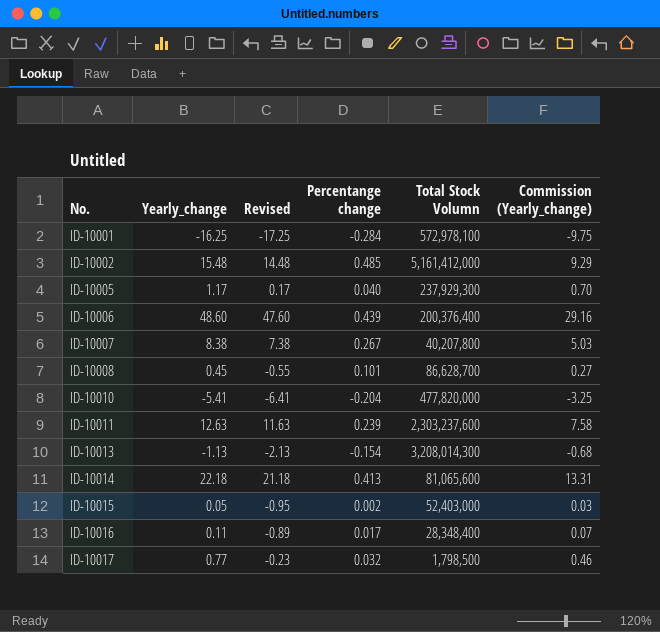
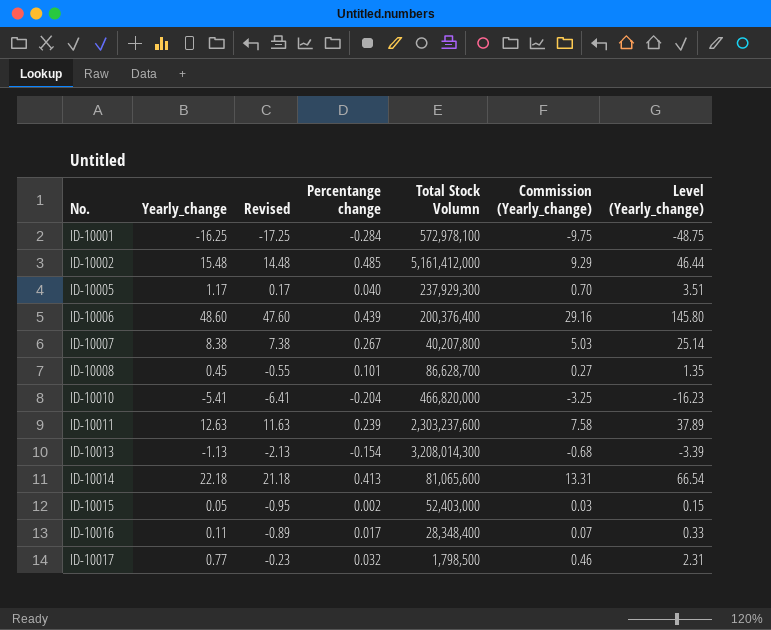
column Level (Yearly_change) | formula: none -> [Yearly_change] * 3
ID-10010 | Total Stock Volumn: 477,820,000 -> 466,820,000

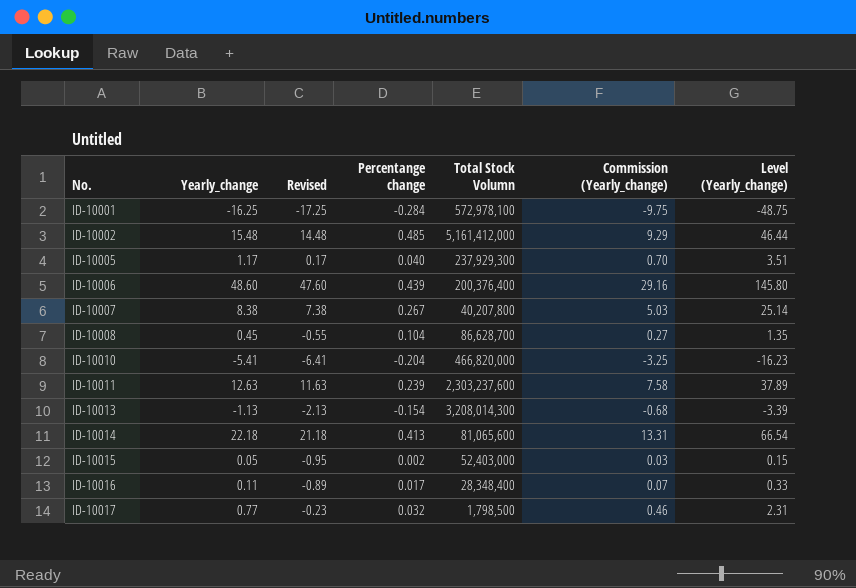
ID-10008 | Percentange change: 0.101 -> 0.104

